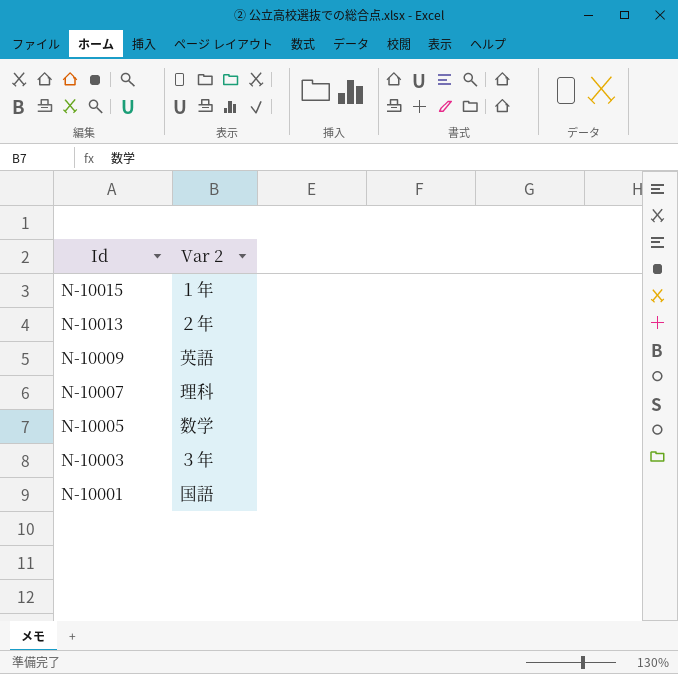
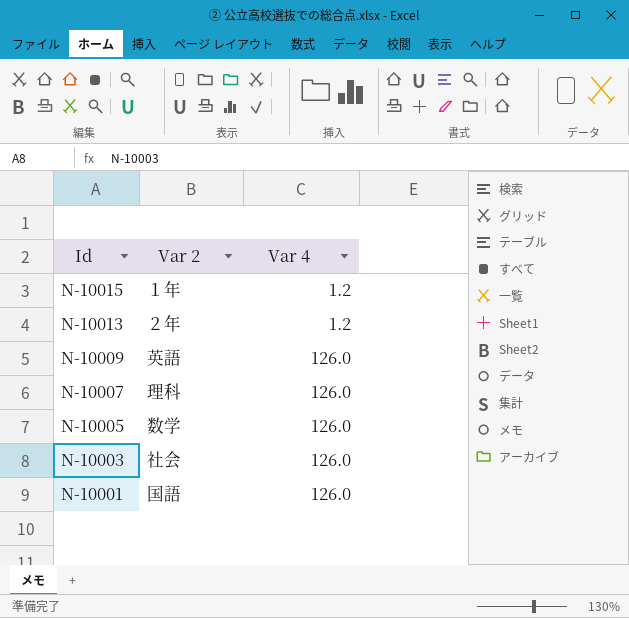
column Var 4 | position: none -> 3
N-10003 | Var 2: ３年 -> 社会

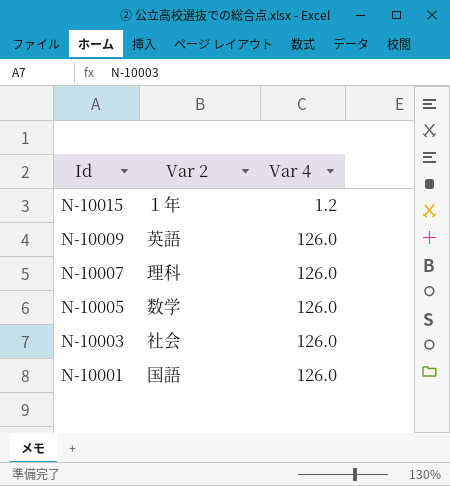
row N-10013: ２年 | 1.2 -> none

